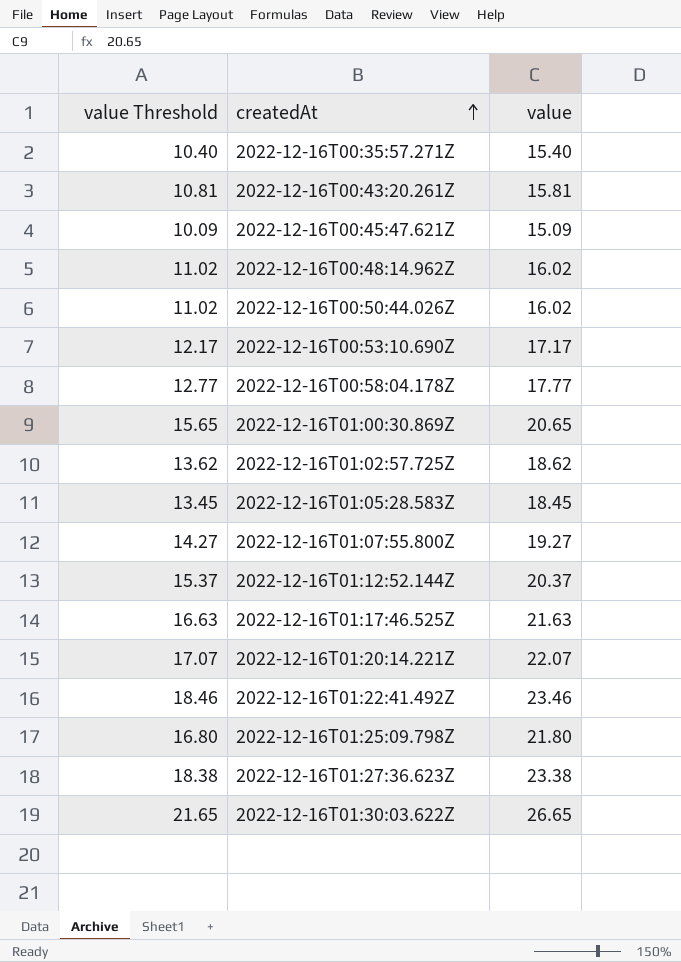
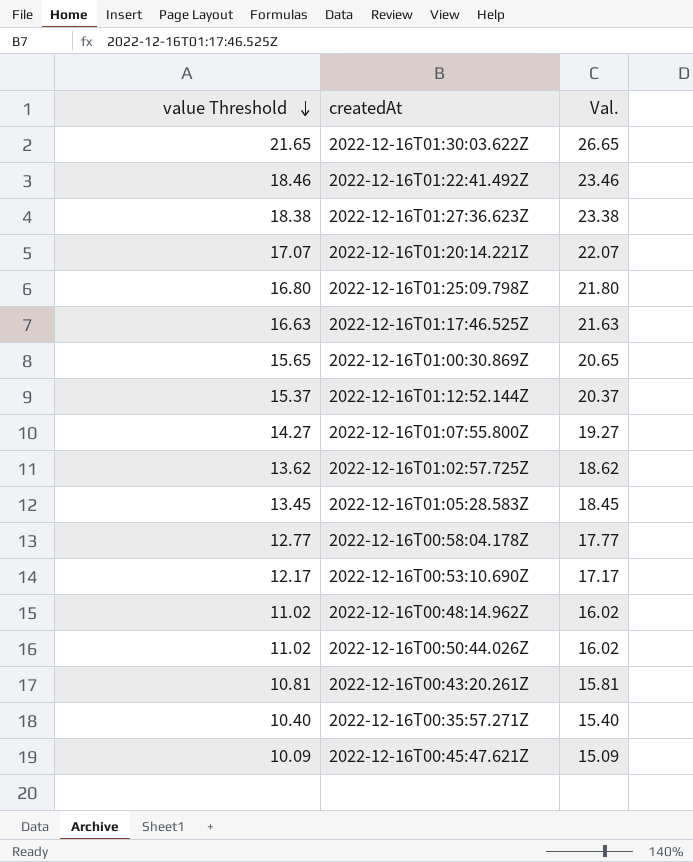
row order: createdAt ascending -> value Threshold descending
column name: value -> Val.

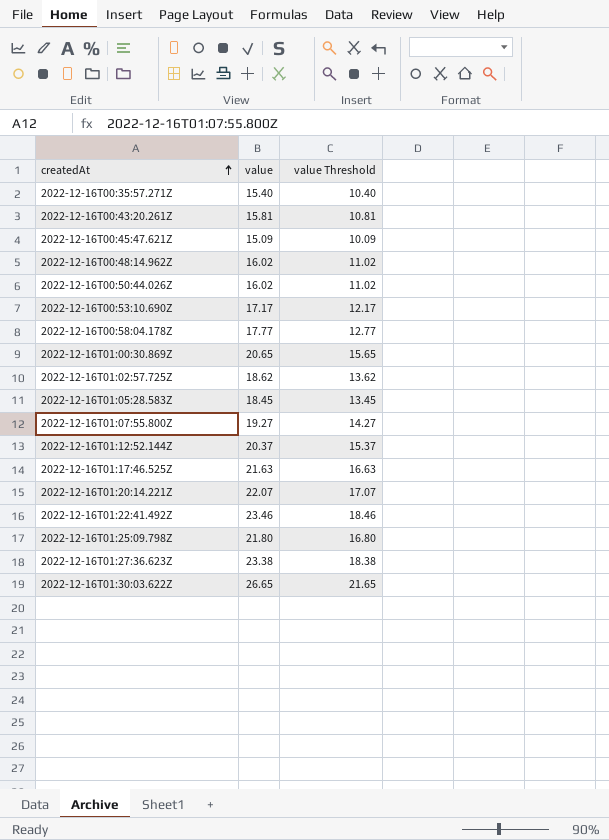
row order: value Threshold descending -> createdAt ascending
column name: Val. -> value
column value Threshold | position: 1 -> 3

